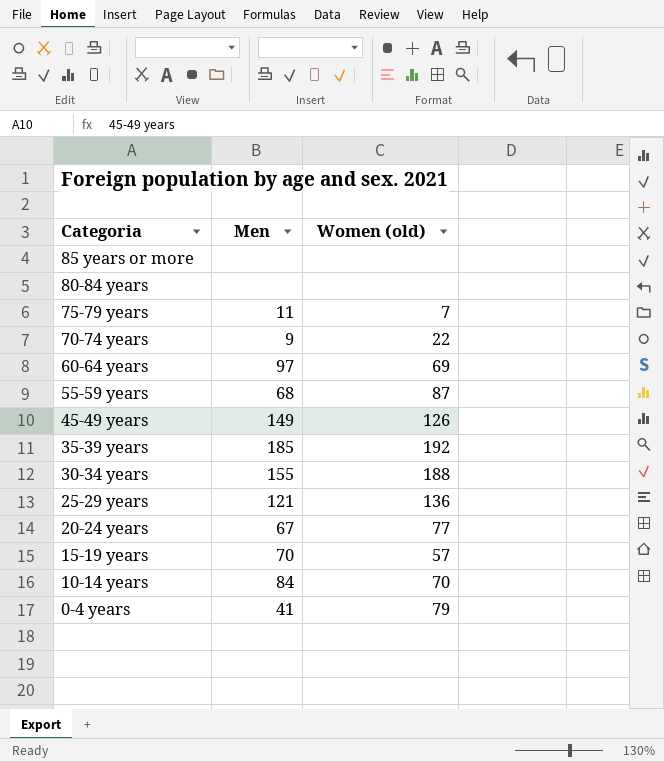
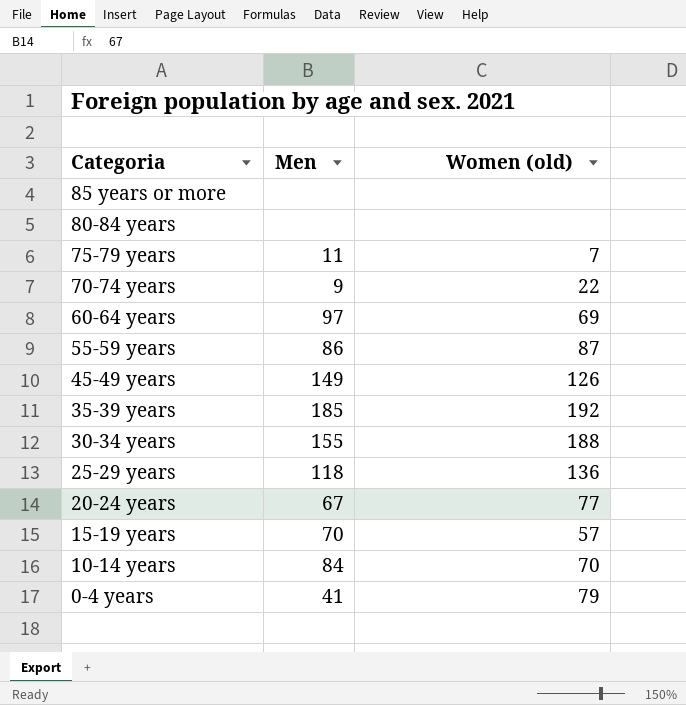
55-59 years | Men: 68 -> 86
25-29 years | Men: 121 -> 118

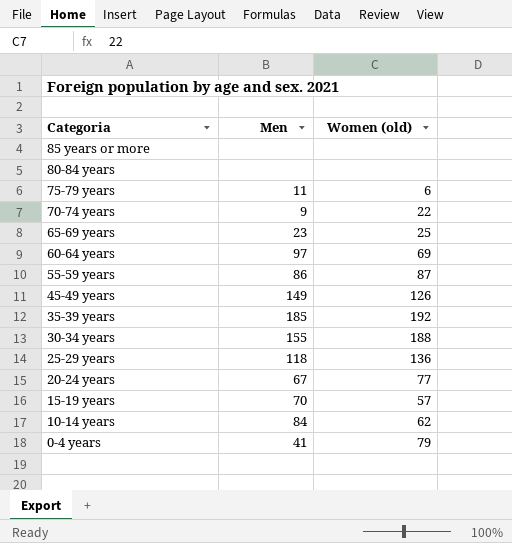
75-79 years | Women (old): 7 -> 6
row 65-69 years: none -> 23 | 25
10-14 years | Women (old): 70 -> 62

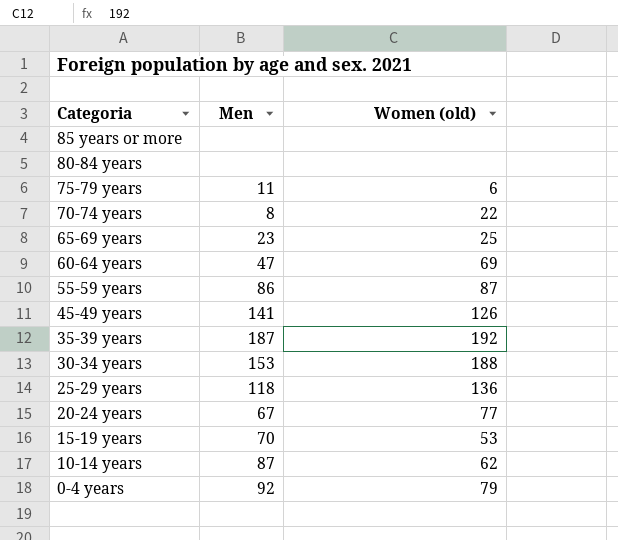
70-74 years | Men: 9 -> 8
60-64 years | Men: 97 -> 47
45-49 years | Men: 149 -> 141
35-39 years | Men: 185 -> 187
30-34 years | Men: 155 -> 153
15-19 years | Women (old): 57 -> 53
10-14 years | Men: 84 -> 87
0-4 years | Men: 41 -> 92

